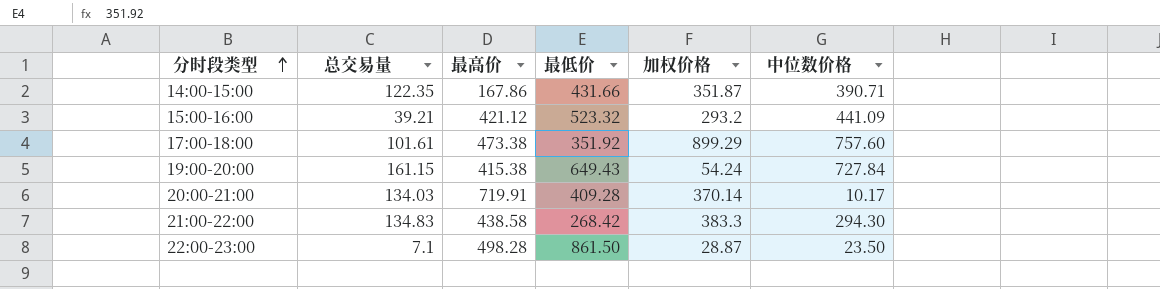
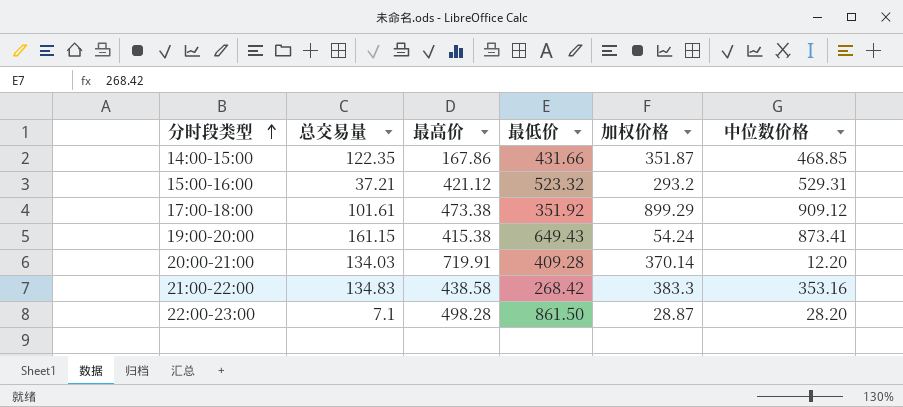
14:00-15:00 | 中位数价格: 390.71 -> 468.85
15:00-16:00 | 总交易量: 39.21 -> 37.21
15:00-16:00 | 中位数价格: 441.09 -> 529.31
17:00-18:00 | 中位数价格: 757.60 -> 909.12
19:00-20:00 | 中位数价格: 727.84 -> 873.41
20:00-21:00 | 中位数价格: 10.17 -> 12.20
21:00-22:00 | 中位数价格: 294.30 -> 353.16
22:00-23:00 | 中位数价格: 23.50 -> 28.20

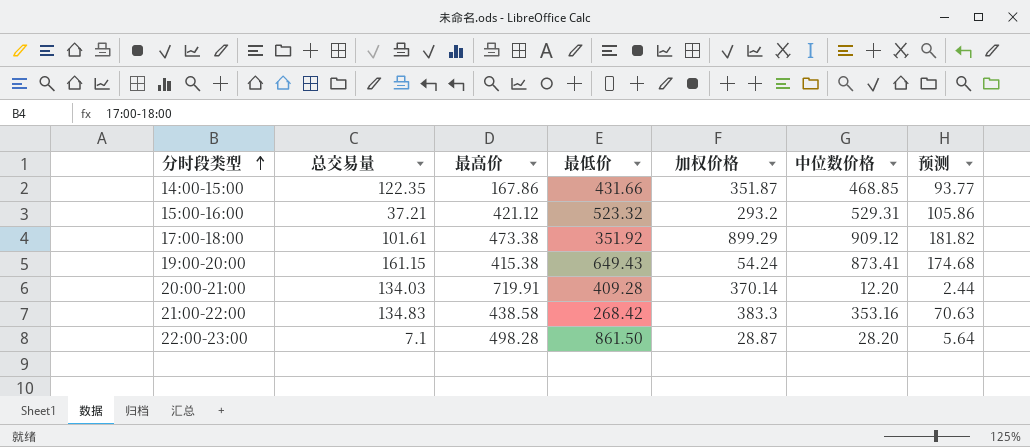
column 预测 | formula: none -> [中位数价格] * 0.2

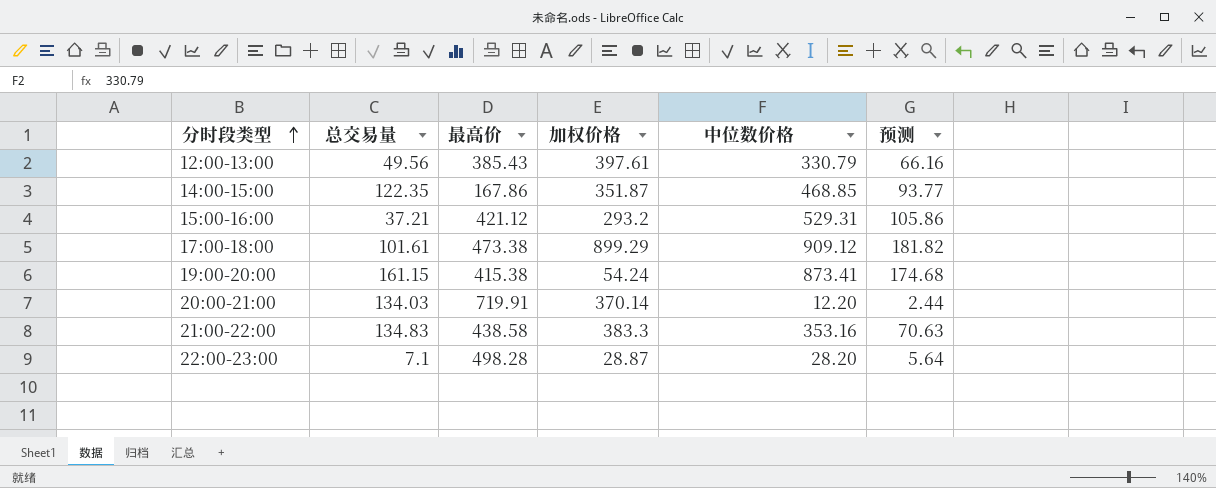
column 最低价 | position: 4 -> none
row 12:00-13:00: none -> 49.56 | 385.43 | 397.61 | 330.79 | 66.16

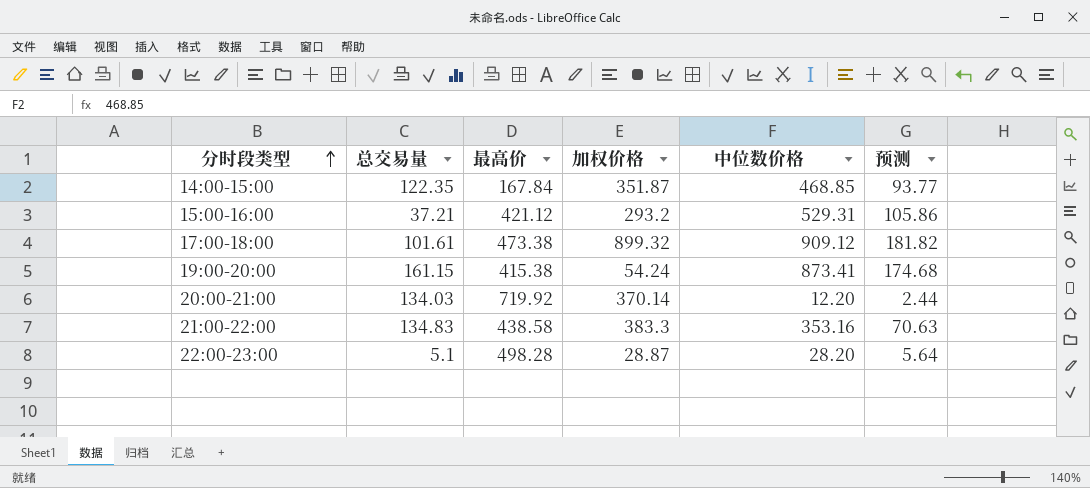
row 12:00-13:00: 49.56 | 385.43 | 397.61 | 330.79 | 66.16 -> none
14:00-15:00 | 最高价: 167.86 -> 167.84
17:00-18:00 | 加权价格: 899.29 -> 899.32
20:00-21:00 | 最高价: 719.91 -> 719.92
22:00-23:00 | 总交易量: 7.1 -> 5.1

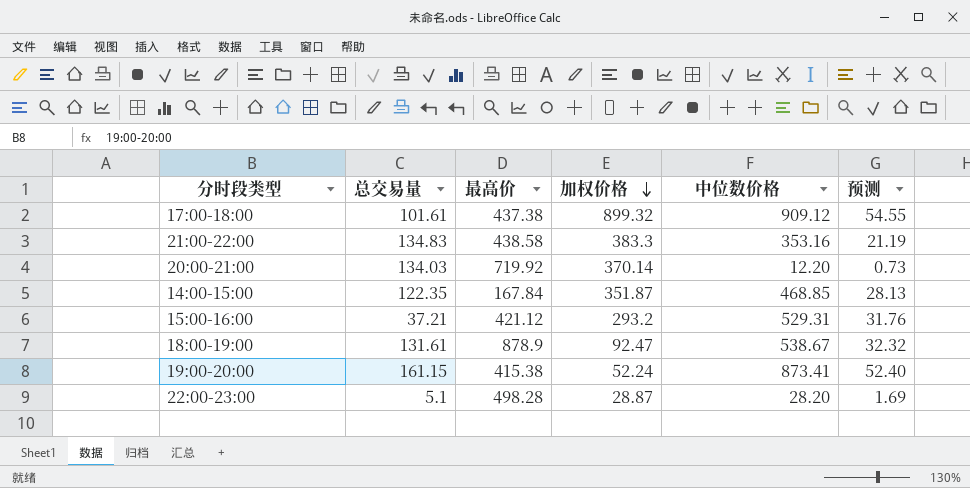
row order: 分时段类型 ascending -> 加权价格 descending
column 预测 | formula: [中位数价格] * 0.2 -> [中位数价格] * 0.06
17:00-18:00 | 最高价: 473.38 -> 437.38
row 18:00-19:00: none -> 131.61 | 878.9 | 92.47 | 538.67 | 32.32
19:00-20:00 | 加权价格: 54.24 -> 52.24

